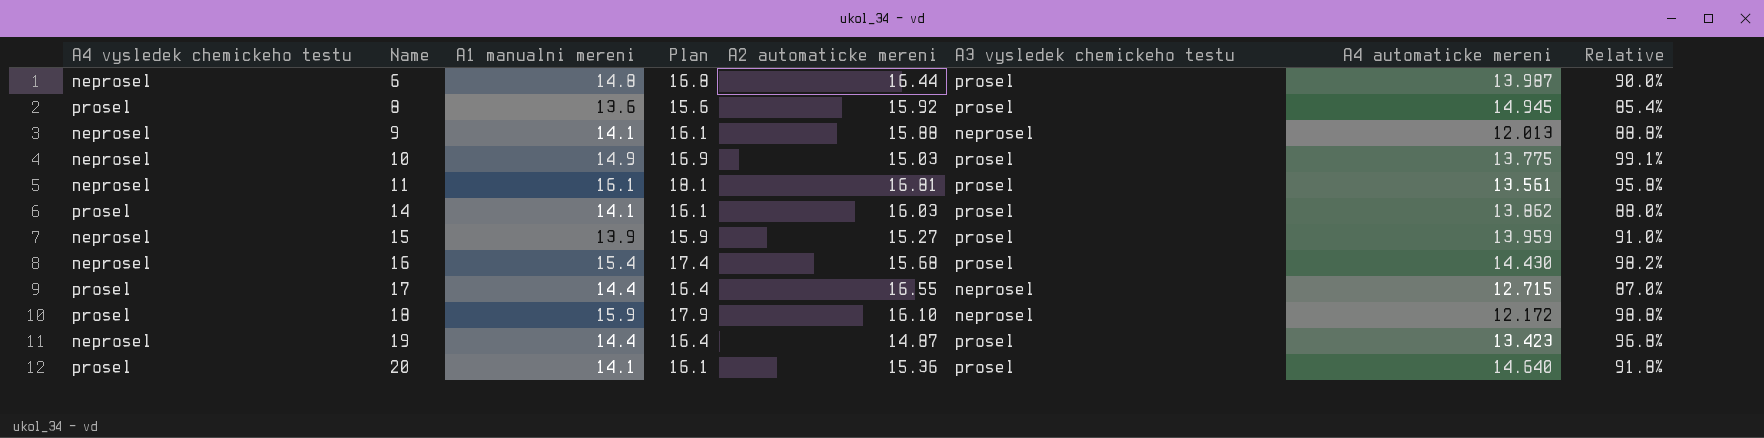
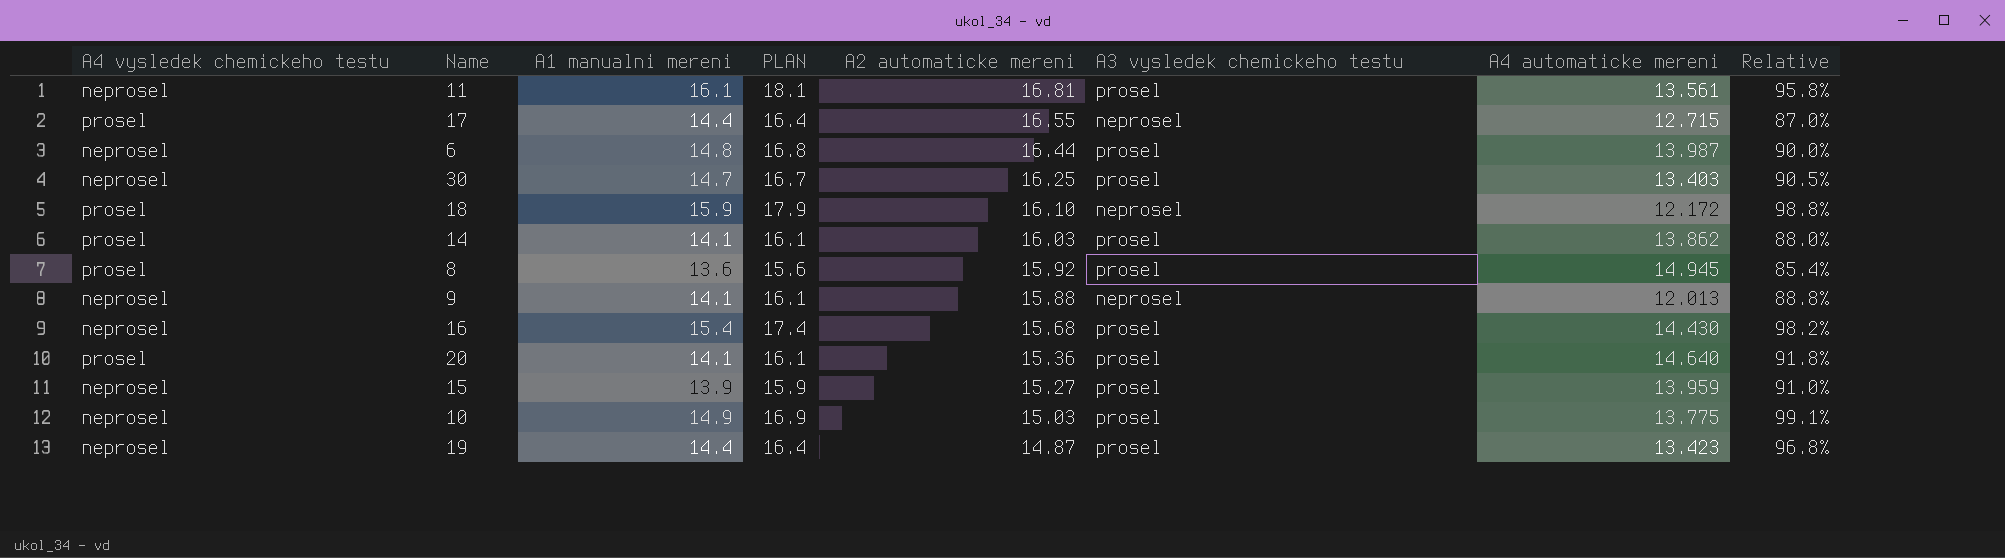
row order: Name ascending -> A2 automaticke mereni descending
column name: Plan -> PLAN
row 30: none -> neprosel | 14.7 | 16.7 | 16.25 | prosel | 13.403 | 90.5%

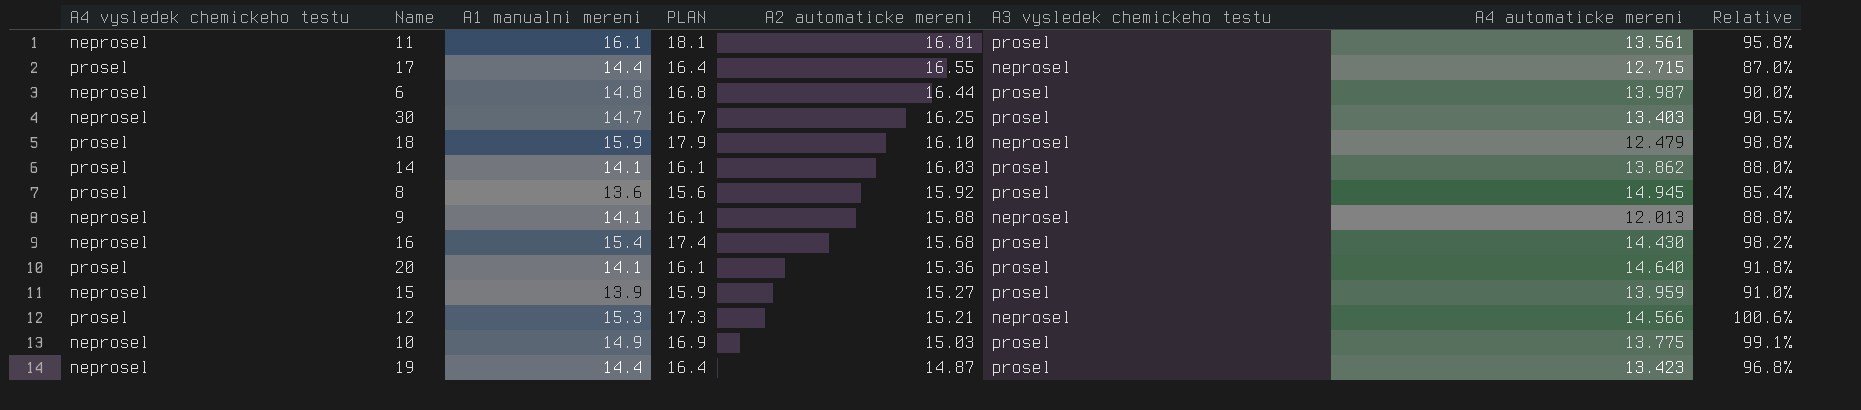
18 | A4 automaticke mereni: 12.172 -> 12.479
row 12: none -> prosel | 15.3 | 17.3 | 15.21 | neprosel | 14.566 | 100.6%

